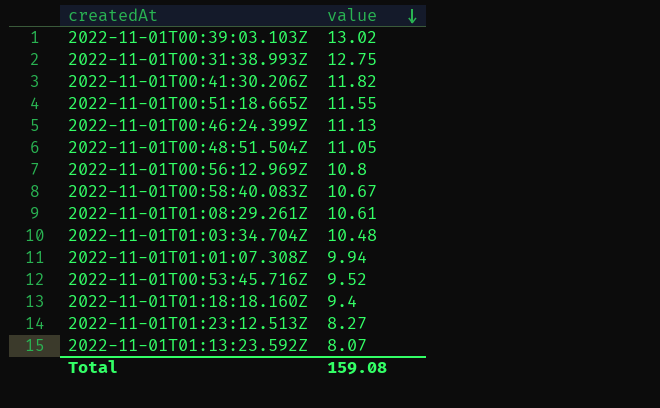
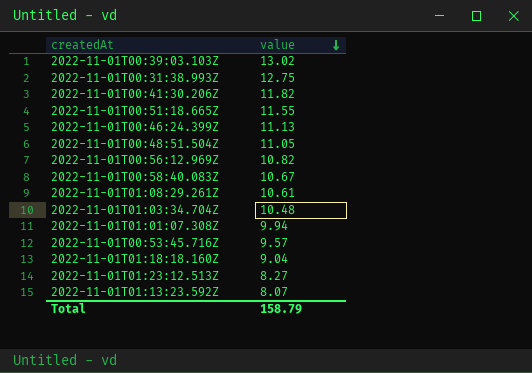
2022-11-01T00:56:12.969Z | value: 10.8 -> 10.82
2022-11-01T00:53:45.716Z | value: 9.52 -> 9.57
2022-11-01T01:18:18.160Z | value: 9.4 -> 9.04
Total | value: 159.08 -> 158.79

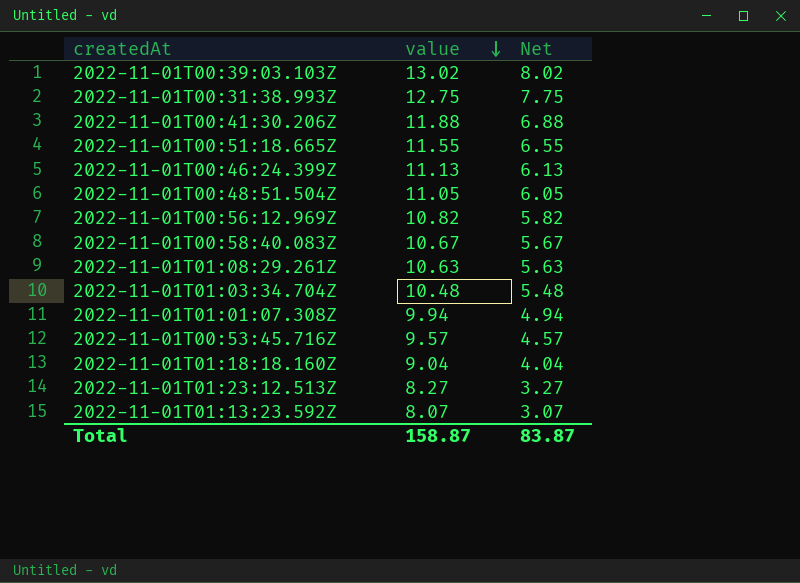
column Net | formula: none -> [value] - 5
2022-11-01T00:41:30.206Z | value: 11.82 -> 11.88
2022-11-01T01:08:29.261Z | value: 10.61 -> 10.63
Total | value: 158.79 -> 158.87

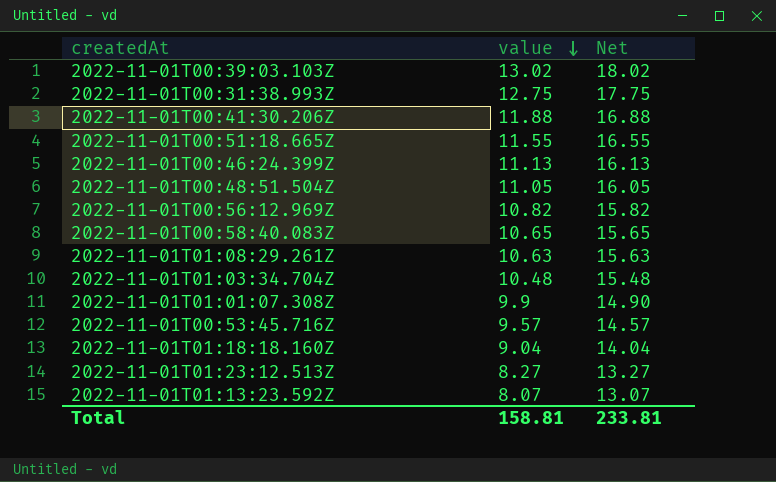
column Net | formula: [value] - 5 -> [value] + 5
2022-11-01T00:58:40.083Z | value: 10.67 -> 10.65
2022-11-01T01:01:07.308Z | value: 9.94 -> 9.9
Total | value: 158.87 -> 158.81
Total | Net: 83.87 -> 233.81

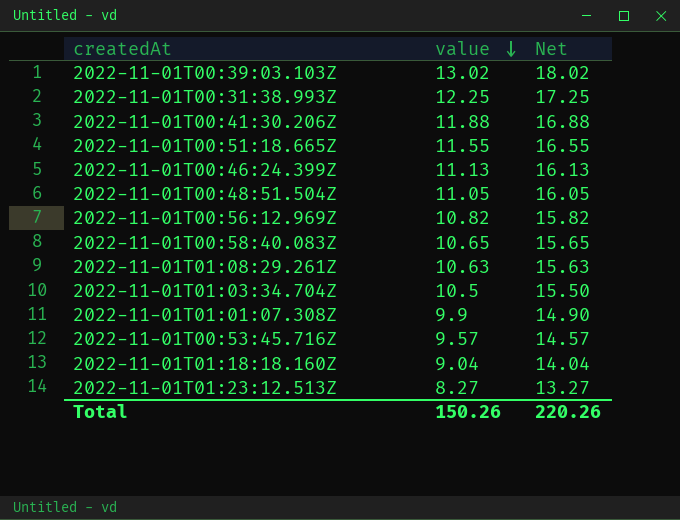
row 2022-11-01T01:13:23.592Z: 8.07 | 13.07 -> none
2022-11-01T00:31:38.993Z | value: 12.75 -> 12.25
2022-11-01T00:31:38.993Z | Net: 17.75 -> 17.25
2022-11-01T01:03:34.704Z | value: 10.48 -> 10.5
2022-11-01T01:03:34.704Z | Net: 15.48 -> 15.50
Total | value: 158.81 -> 150.26
Total | Net: 233.81 -> 220.26

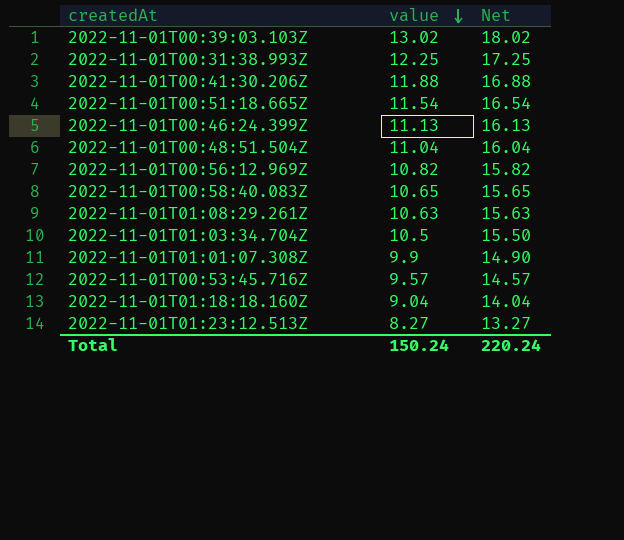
2022-11-01T00:51:18.665Z | value: 11.55 -> 11.54
2022-11-01T00:51:18.665Z | Net: 16.55 -> 16.54
2022-11-01T00:48:51.504Z | value: 11.05 -> 11.04
2022-11-01T00:48:51.504Z | Net: 16.05 -> 16.04
Total | value: 150.26 -> 150.24
Total | Net: 220.26 -> 220.24

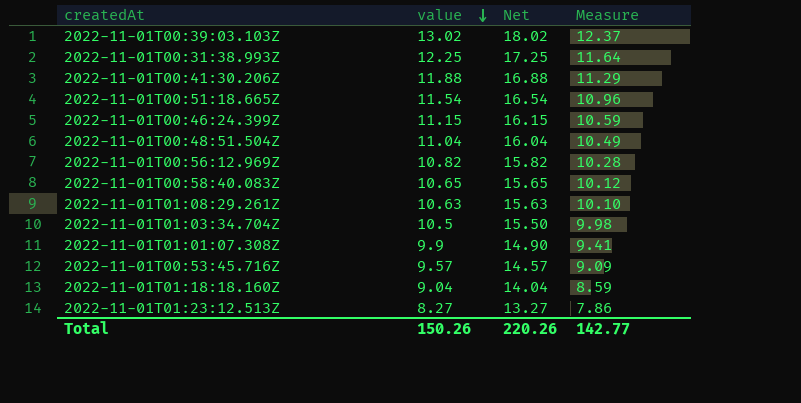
column Measure | formula: none -> [value] * 0.95
2022-11-01T00:46:24.399Z | value: 11.13 -> 11.15
2022-11-01T00:46:24.399Z | Net: 16.13 -> 16.15
Total | value: 150.24 -> 150.26
Total | Net: 220.24 -> 220.26

